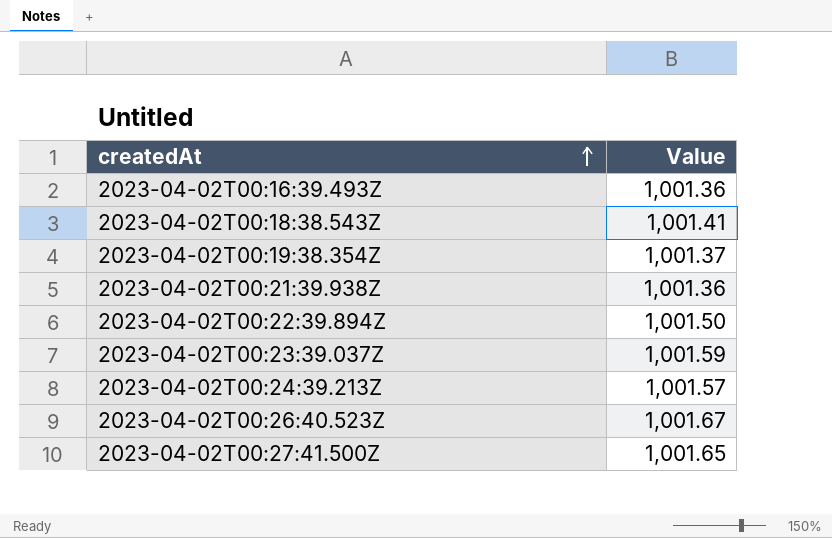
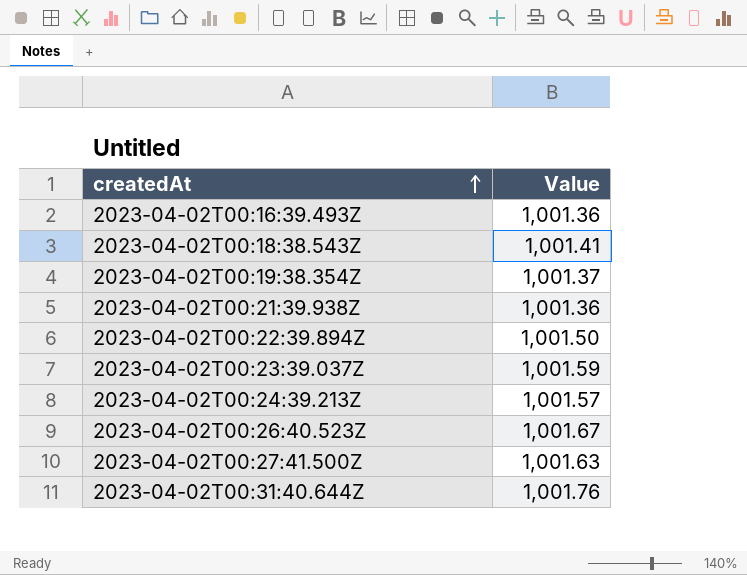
2023-04-02T00:27:41.500Z | Value: 1,001.65 -> 1,001.63
row 2023-04-02T00:31:40.644Z: none -> 1,001.76

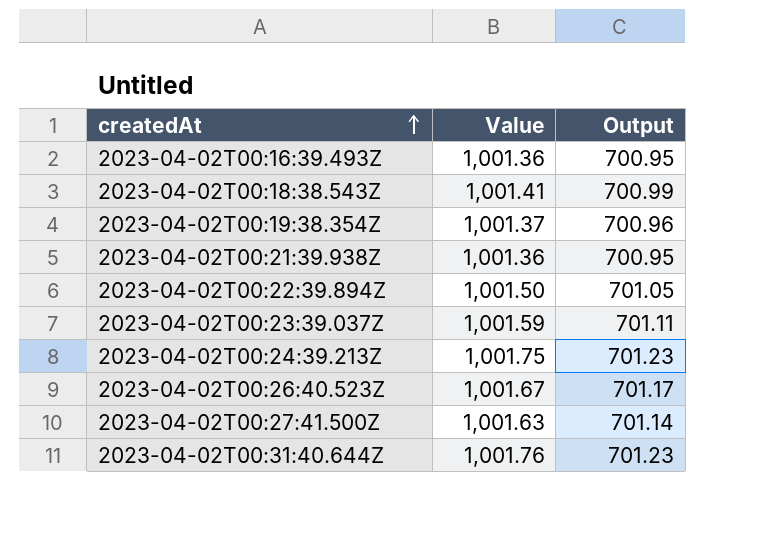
column Output | formula: none -> [Value] * 0.7
2023-04-02T00:24:39.213Z | Value: 1,001.57 -> 1,001.75

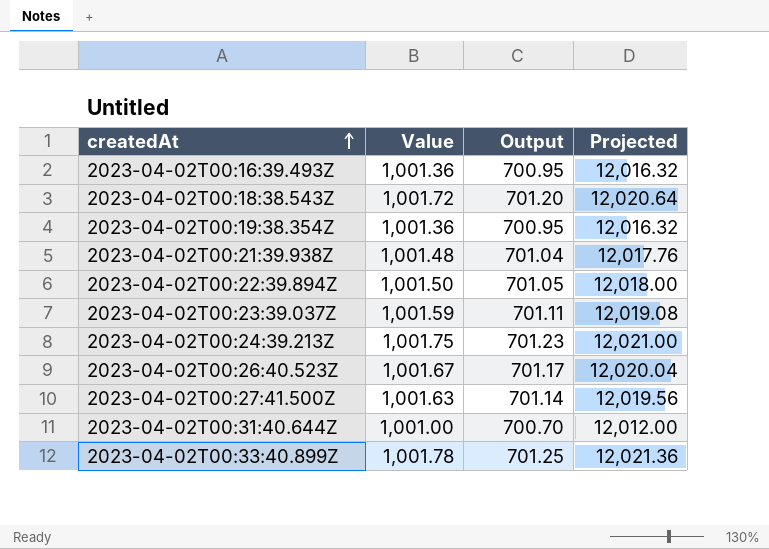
column Projected | formula: none -> [Value] * 12
2023-04-02T00:18:38.543Z | Value: 1,001.41 -> 1,001.72
2023-04-02T00:18:38.543Z | Output: 700.99 -> 701.20
2023-04-02T00:19:38.354Z | Value: 1,001.37 -> 1,001.36
2023-04-02T00:19:38.354Z | Output: 700.96 -> 700.95
2023-04-02T00:21:39.938Z | Value: 1,001.36 -> 1,001.48
2023-04-02T00:21:39.938Z | Output: 700.95 -> 701.04
2023-04-02T00:31:40.644Z | Value: 1,001.76 -> 1,001.00
2023-04-02T00:31:40.644Z | Output: 701.23 -> 700.70
row 2023-04-02T00:33:40.899Z: none -> 1,001.78 | 701.25 | 12,021.36

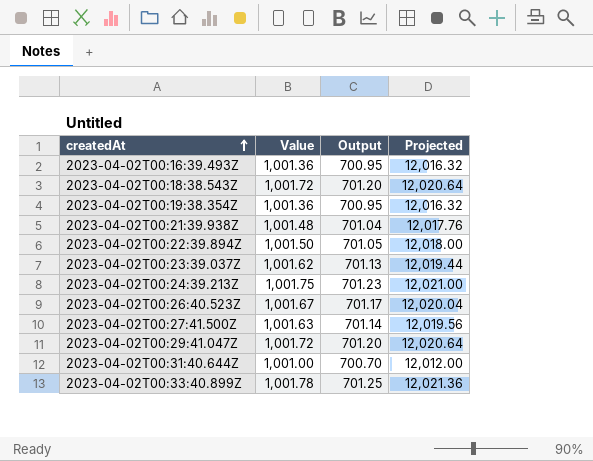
2023-04-02T00:23:39.037Z | Value: 1,001.59 -> 1,001.62
2023-04-02T00:23:39.037Z | Output: 701.11 -> 701.13
2023-04-02T00:23:39.037Z | Projected: 12,019.08 -> 12,019.44
row 2023-04-02T00:29:41.047Z: none -> 1,001.72 | 701.20 | 12,020.64

